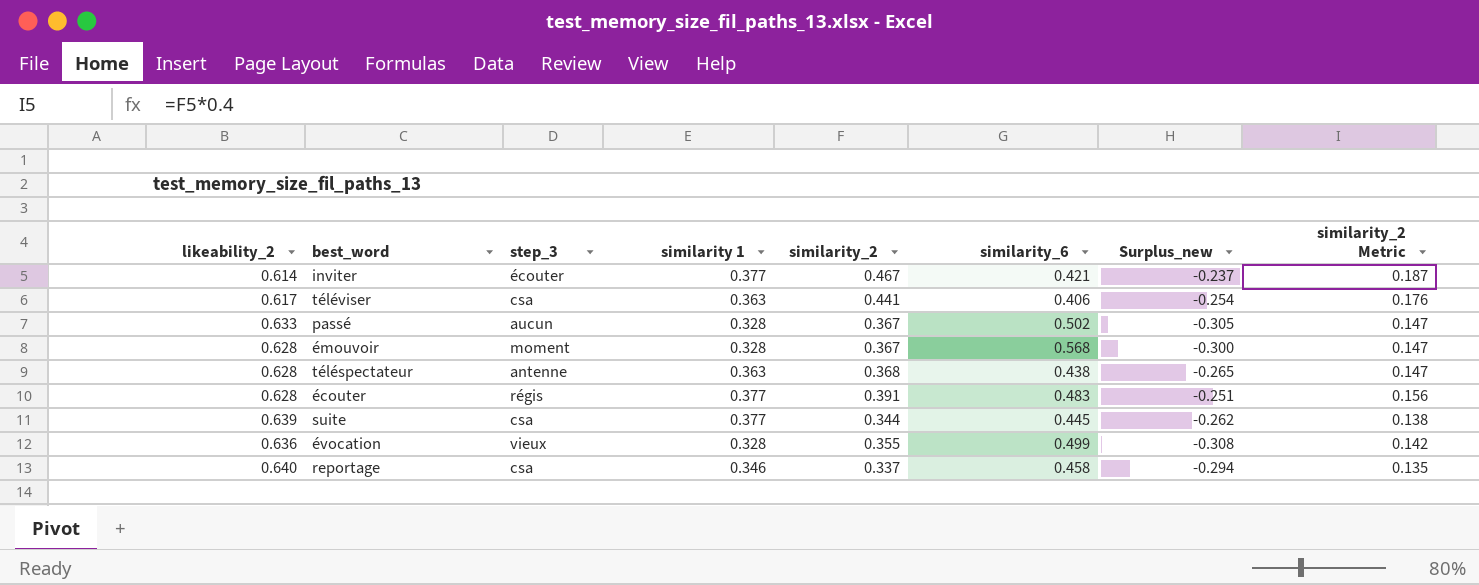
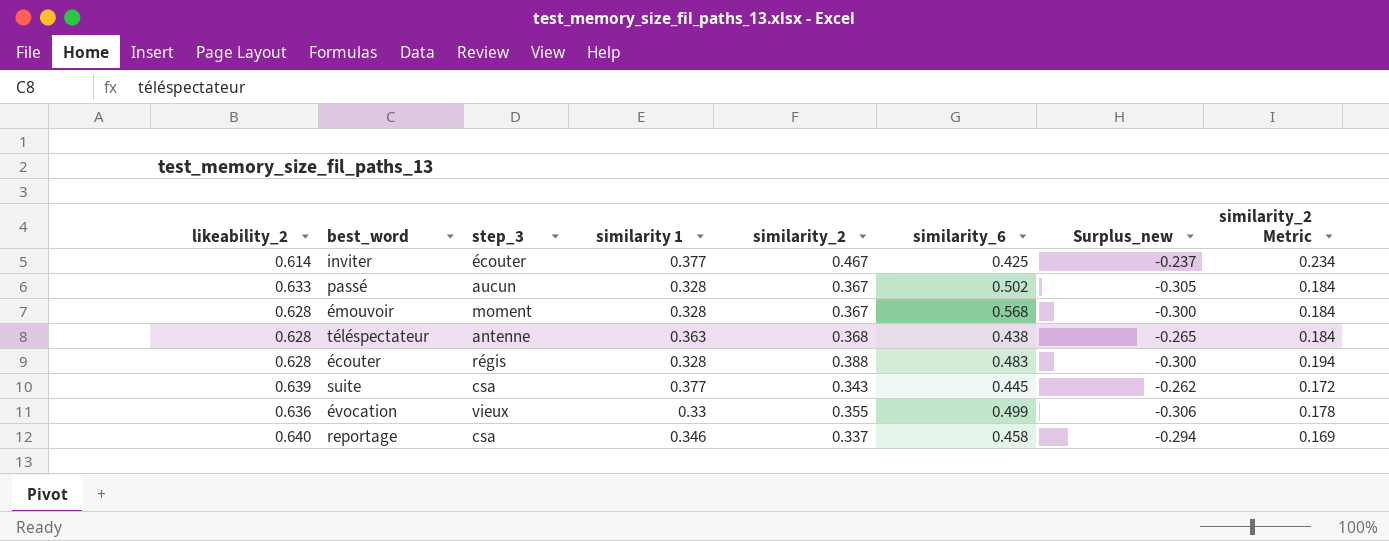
column similarity_2 Metric | formula: [similarity_2] * 0.4 -> [similarity_2] * 0.5
row téléviser: 0.617 | csa | 0.363 | 0.441 | 0.406 | -0.254 | 0.176 -> none
inviter | similarity_6: 0.421 -> 0.425
écouter | similarity 1: 0.377 -> 0.328
écouter | similarity_2: 0.391 -> 0.388
écouter | Surplus_new: -0.251 -> -0.300
suite | similarity_2: 0.344 -> 0.343
évocation | similarity 1: 0.328 -> 0.33
évocation | Surplus_new: -0.308 -> -0.306

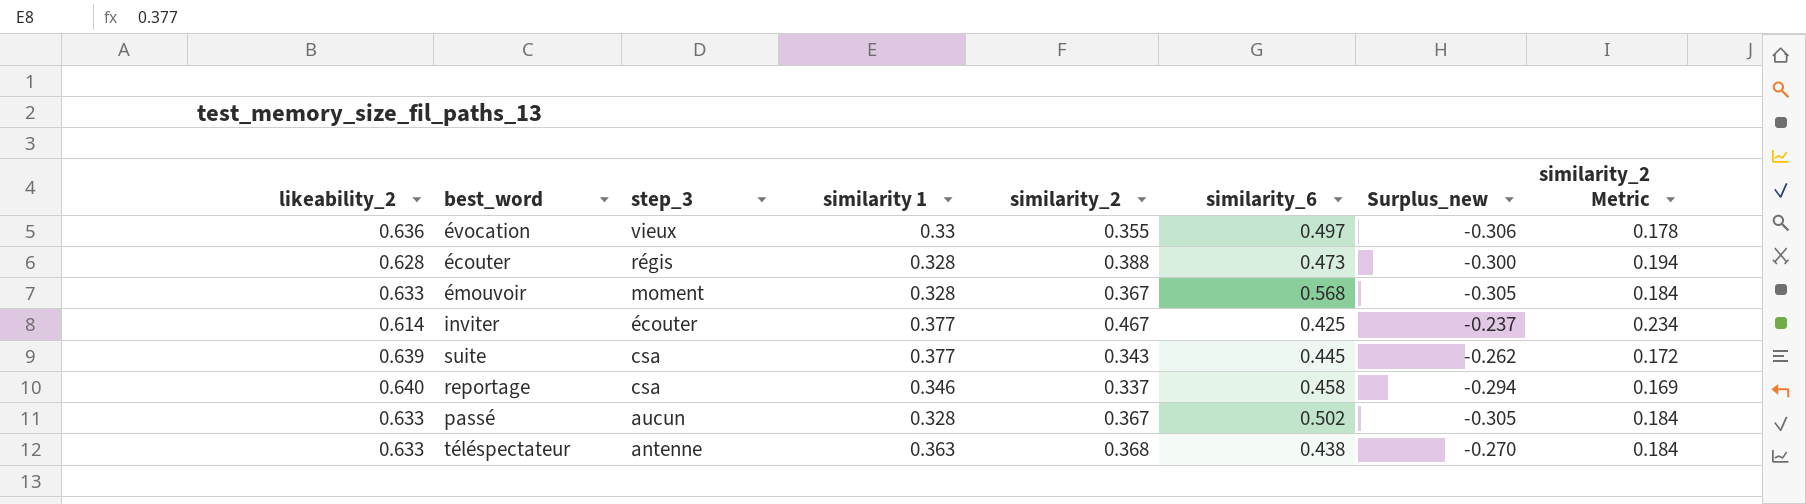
row order: none -> step_3 descending
évocation | similarity_6: 0.499 -> 0.497
écouter | similarity_6: 0.483 -> 0.473
émouvoir | likeability_2: 0.628 -> 0.633
émouvoir | Surplus_new: -0.300 -> -0.305
téléspectateur | likeability_2: 0.628 -> 0.633
téléspectateur | Surplus_new: -0.265 -> -0.270

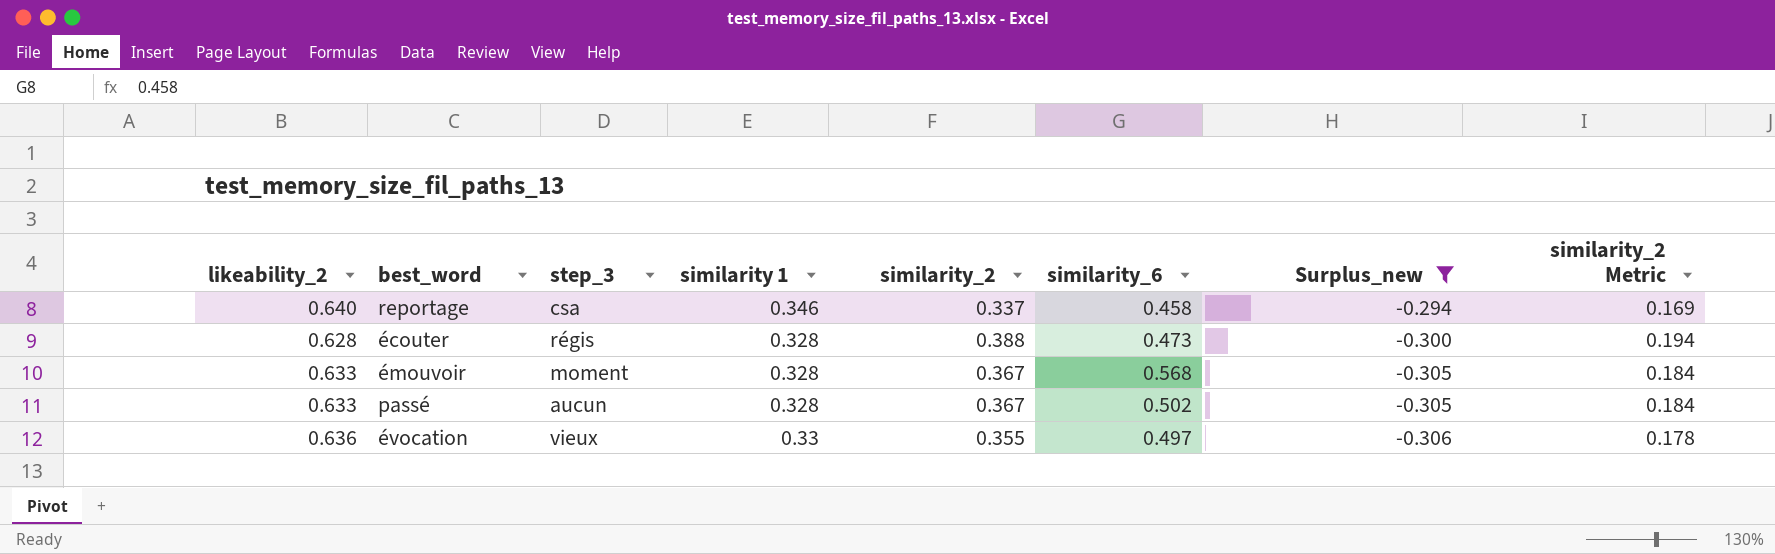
filter: none -> Surplus_new <= -0.294
row order: step_3 descending -> Surplus_new descending

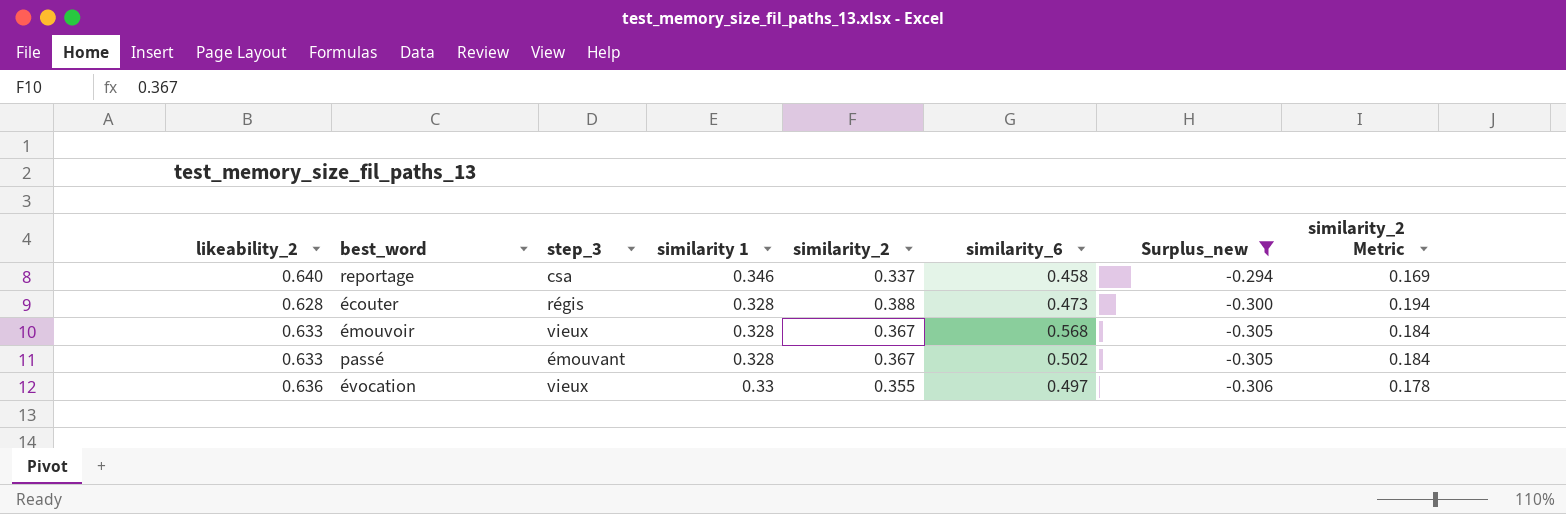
émouvoir | step_3: moment -> vieux
passé | step_3: aucun -> émouvant

